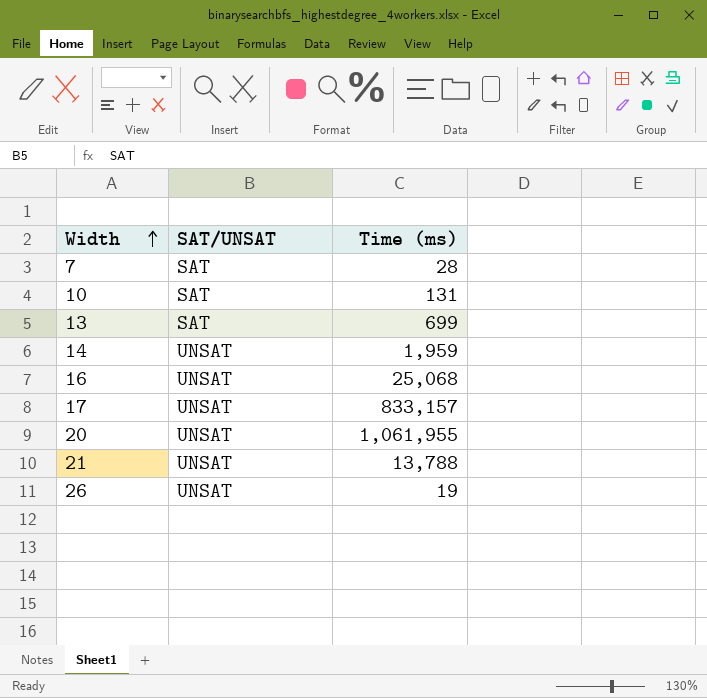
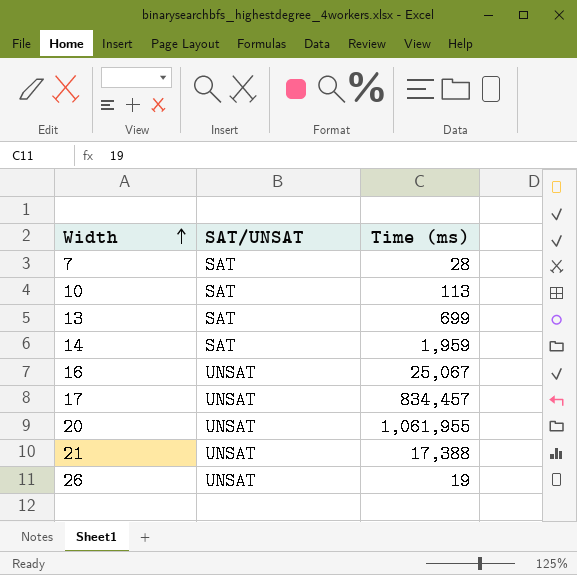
10 | Time (ms): 131 -> 113
14 | SAT/UNSAT: UNSAT -> SAT
16 | Time (ms): 25,068 -> 25,067
17 | Time (ms): 833,157 -> 834,457
21 | Time (ms): 13,788 -> 17,388

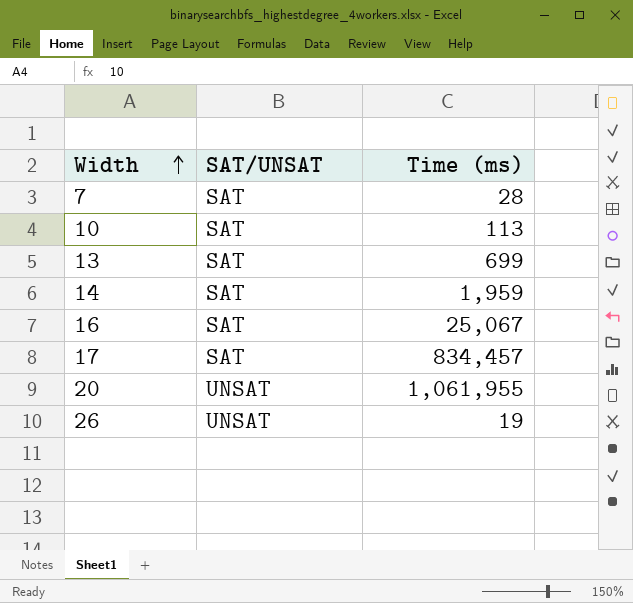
row 21: UNSAT | 17,388 -> none
16 | SAT/UNSAT: UNSAT -> SAT
17 | SAT/UNSAT: UNSAT -> SAT

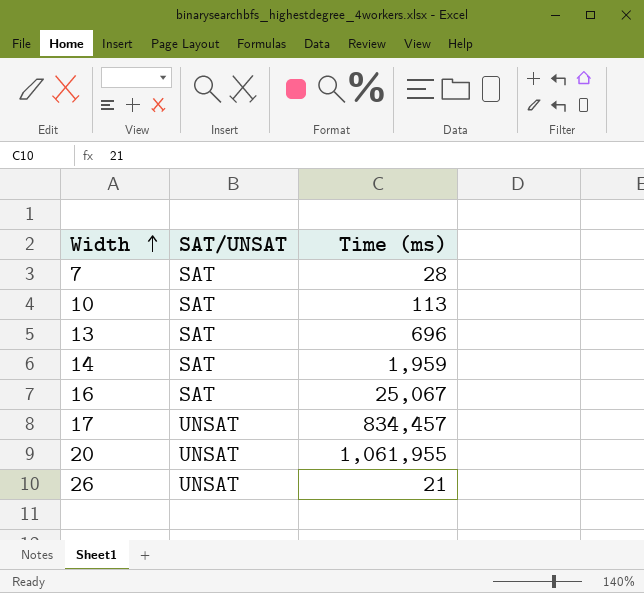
13 | Time (ms): 699 -> 696
17 | SAT/UNSAT: SAT -> UNSAT
26 | Time (ms): 19 -> 21

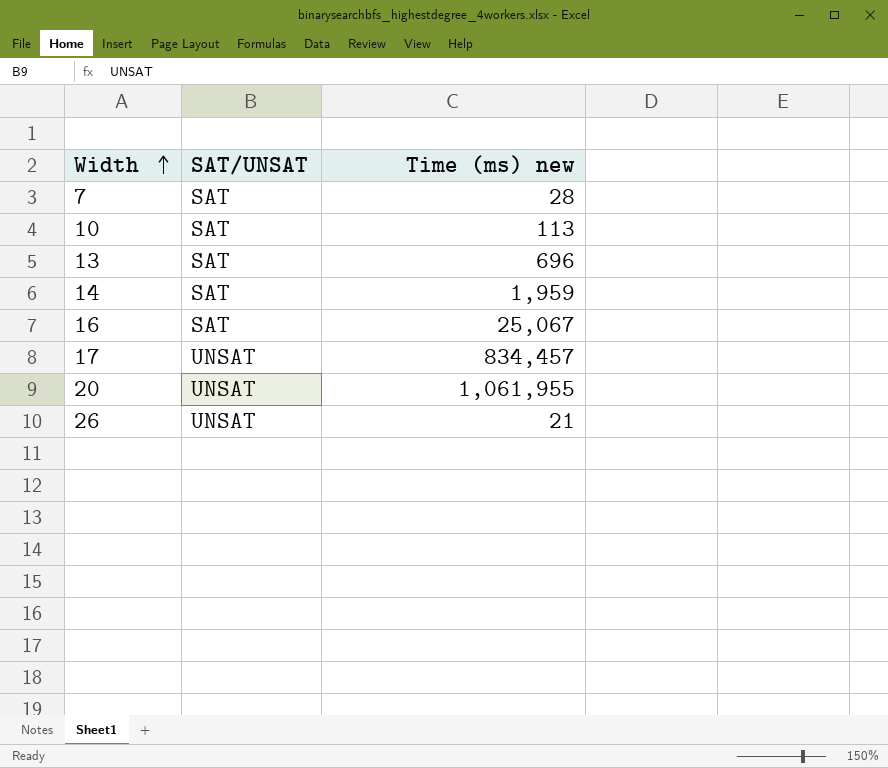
column name: Time (ms) -> Time (ms) new

